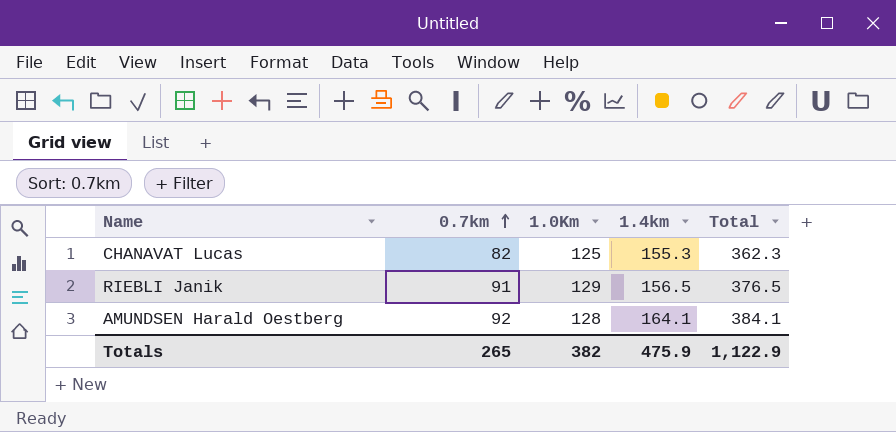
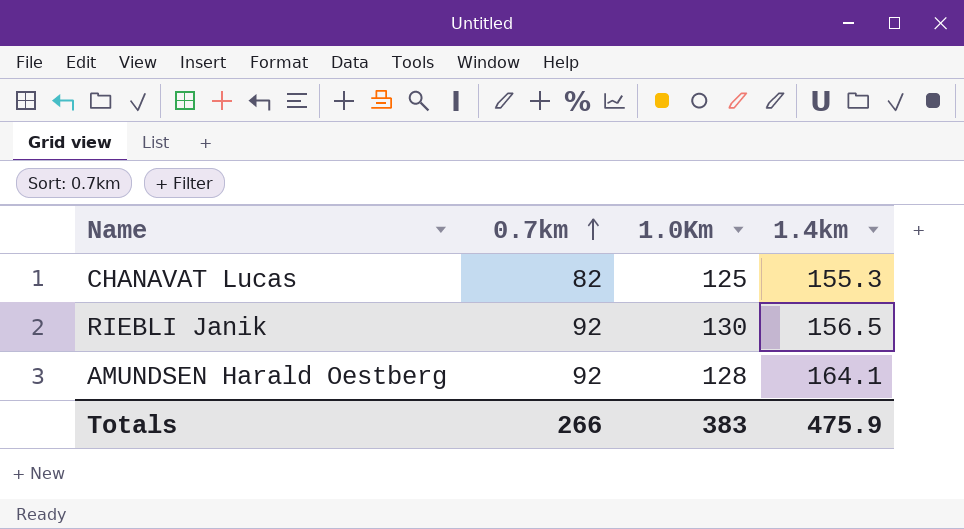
column Total | formula: [0.7km] + [1.0Km] + [1.4km] -> none
RIEBLI Janik | 0.7km: 91 -> 92
RIEBLI Janik | 1.0Km: 129 -> 130
Totals | 0.7km: 265 -> 266
Totals | 1.0Km: 382 -> 383

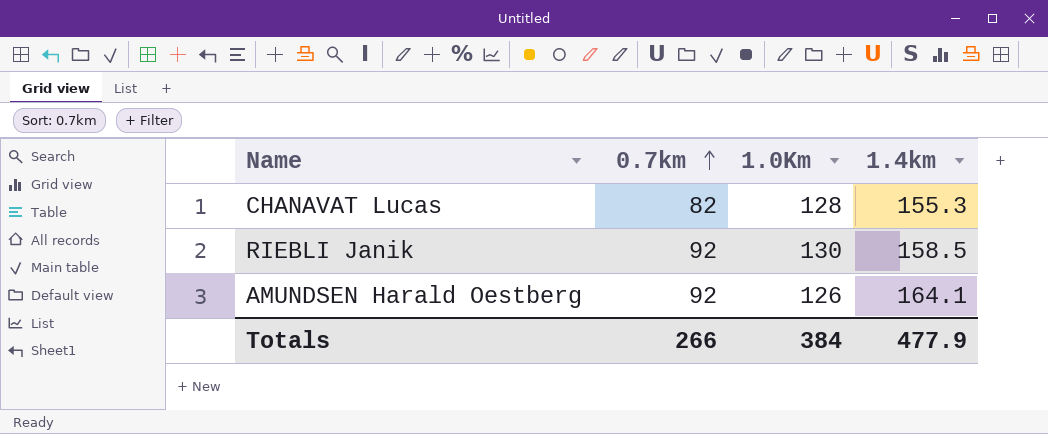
CHANAVAT Lucas | 1.0Km: 125 -> 128
RIEBLI Janik | 1.4km: 156.5 -> 158.5
AMUNDSEN Harald Oestberg | 1.0Km: 128 -> 126
Totals | 1.0Km: 383 -> 384
Totals | 1.4km: 475.9 -> 477.9

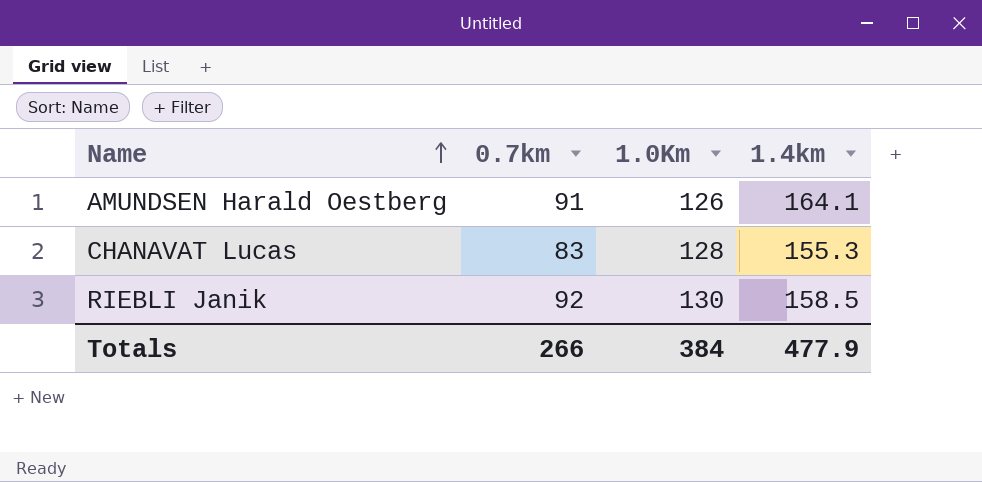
row order: 0.7km ascending -> Name ascending
AMUNDSEN Harald Oestberg | 0.7km: 92 -> 91
CHANAVAT Lucas | 0.7km: 82 -> 83

